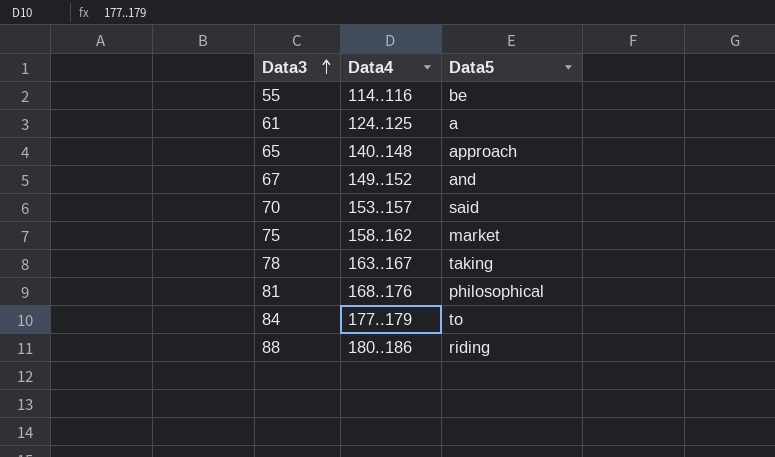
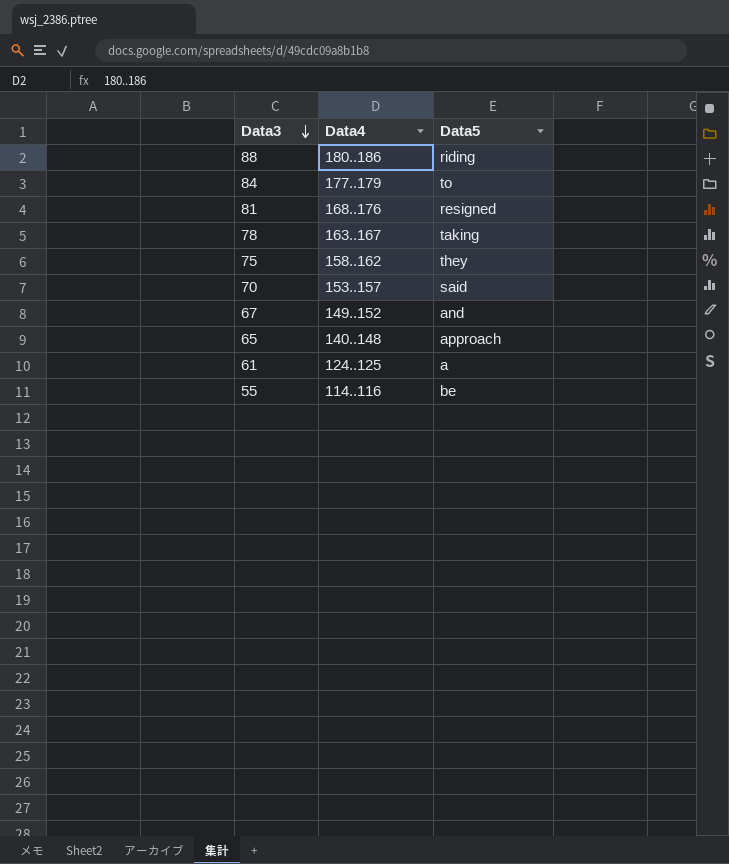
row order: Data3 ascending -> Data3 descending
81 | Data5: philosophical -> resigned
75 | Data5: market -> they

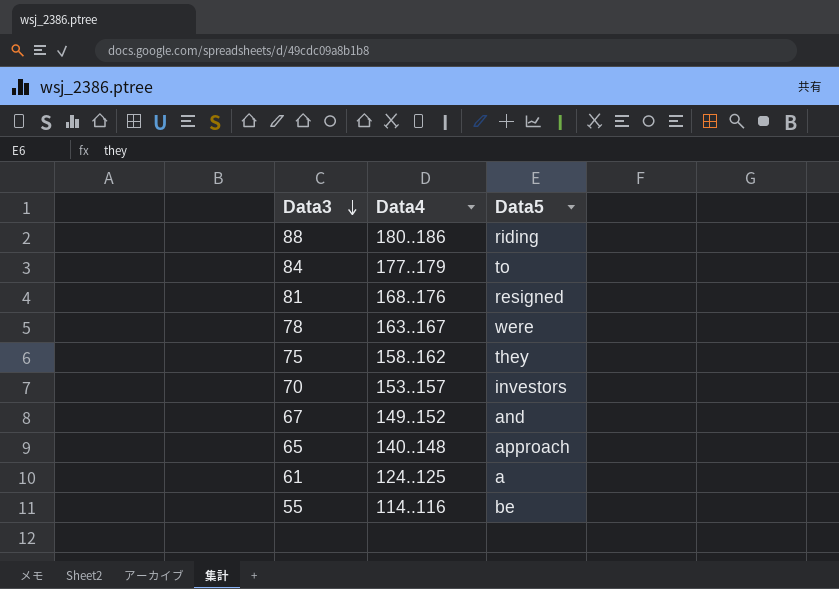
78 | Data5: taking -> were
70 | Data5: said -> investors

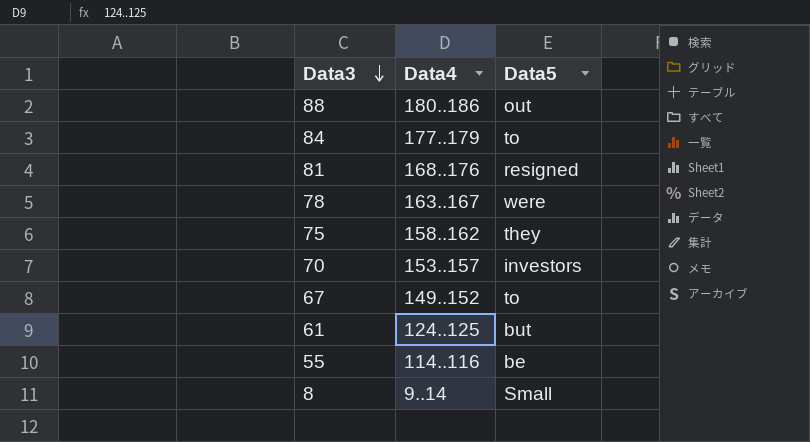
row 65: 140..148 | approach -> none
88 | Data5: riding -> out
67 | Data5: and -> to
61 | Data5: a -> but
row 8: none -> 9..14 | Small

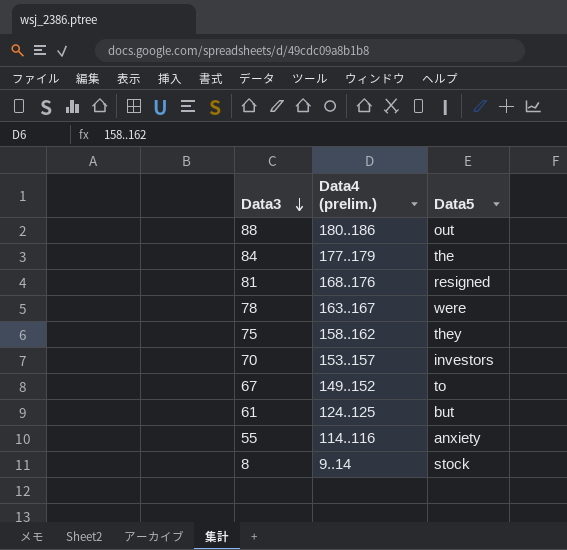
column name: Data4 -> Data4 (prelim.)
84 | Data5: to -> the
55 | Data5: be -> anxiety
8 | Data5: Small -> stock

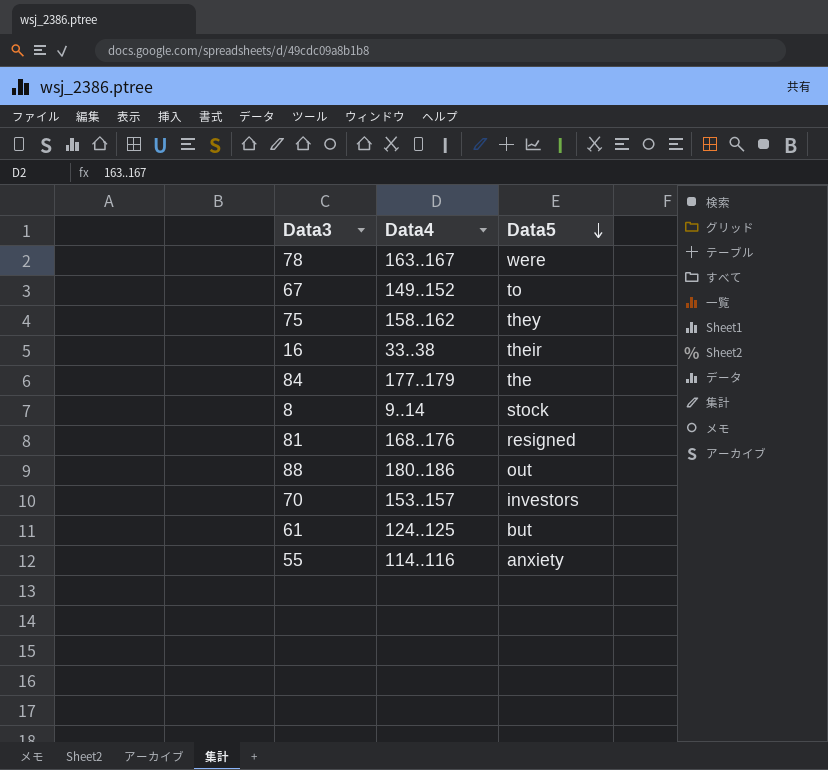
row order: Data3 descending -> Data5 descending
column name: Data4 (prelim.) -> Data4
row 16: none -> 33..38 | their

